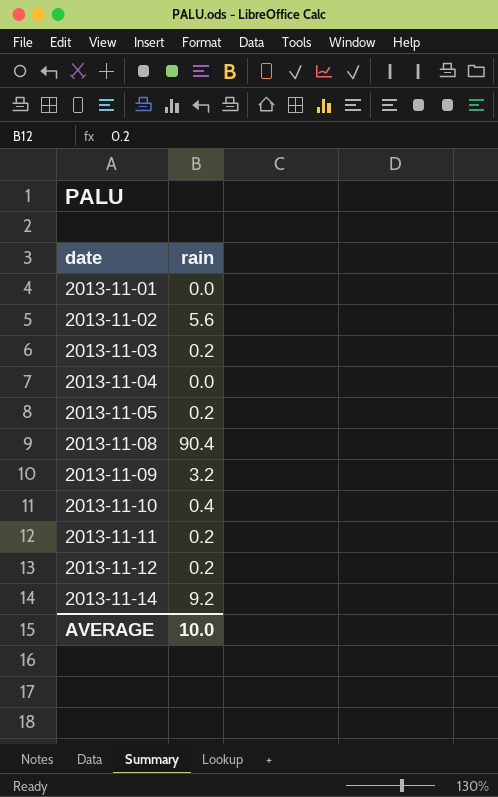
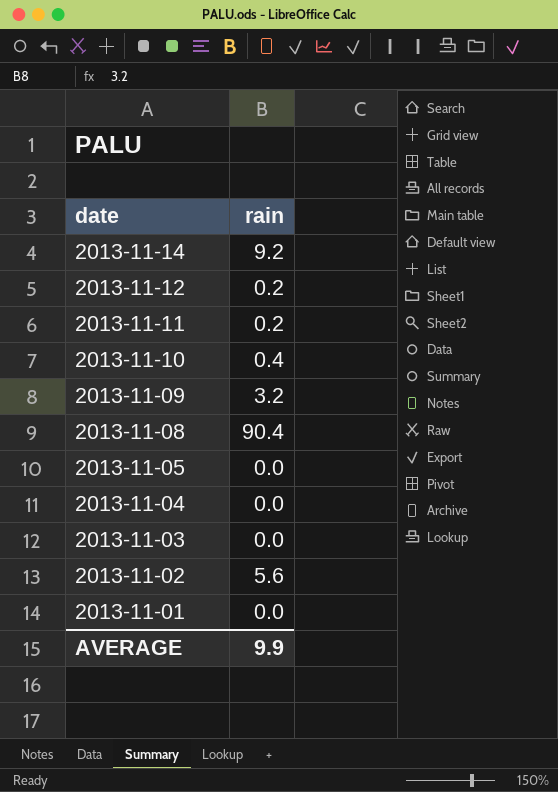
row order: date ascending -> date descending
2013-11-05 | rain: 0.2 -> 0.0
2013-11-03 | rain: 0.2 -> 0.0
AVERAGE | rain: 10.0 -> 9.9

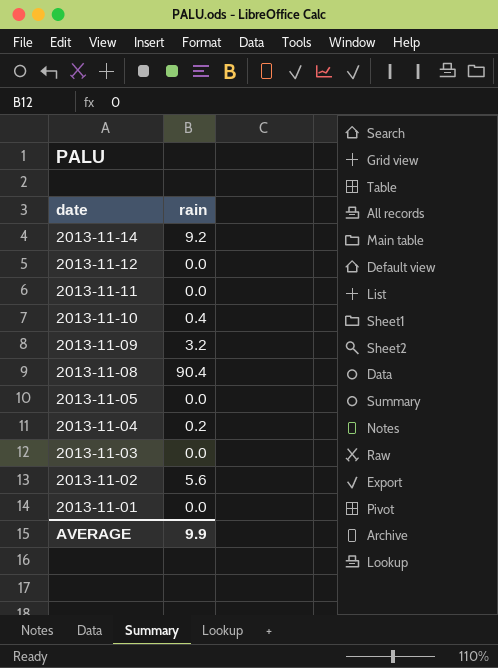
2013-11-12 | rain: 0.2 -> 0.0
2013-11-11 | rain: 0.2 -> 0.0
2013-11-04 | rain: 0.0 -> 0.2

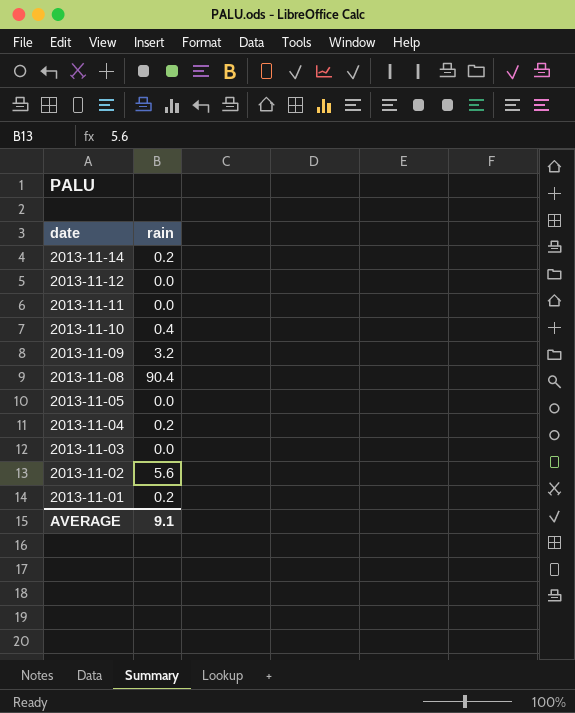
2013-11-14 | rain: 9.2 -> 0.2
2013-11-01 | rain: 0.0 -> 0.2
AVERAGE | rain: 9.9 -> 9.1

